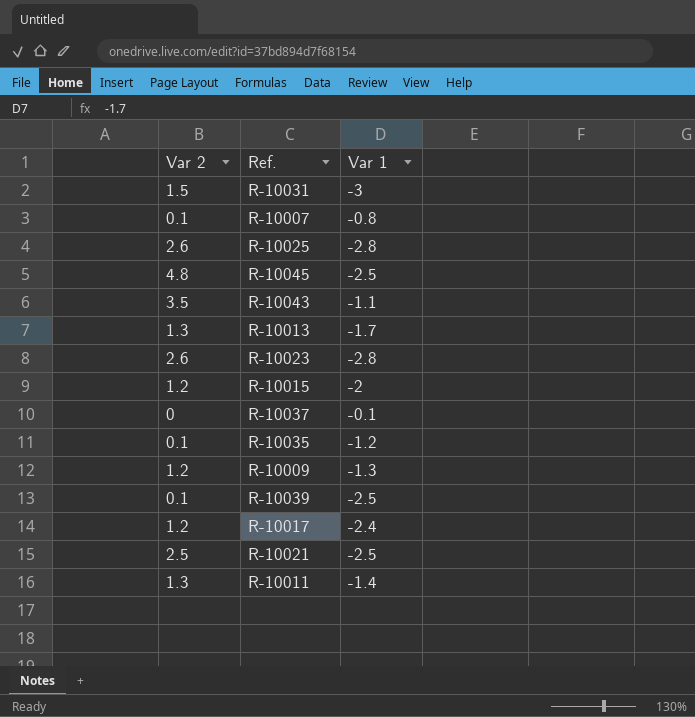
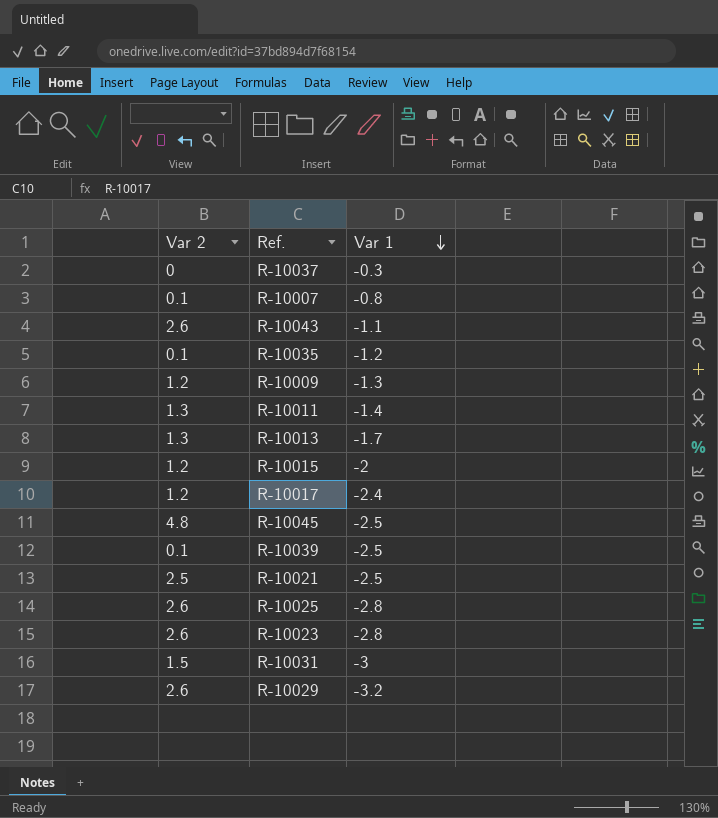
row order: none -> Var 1 descending
R-10037 | Var 1: -0.1 -> -0.3
R-10043 | Var 2: 3.5 -> 2.6
row R-10029: none -> 2.6 | -3.2

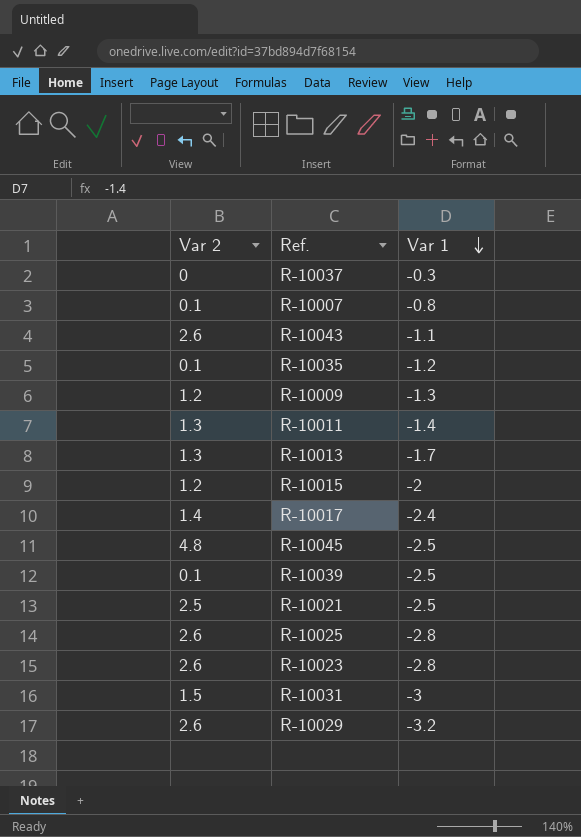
R-10017 | Var 2: 1.2 -> 1.4

